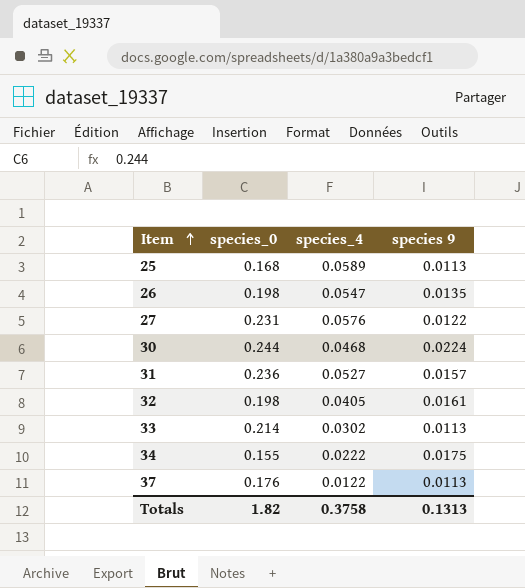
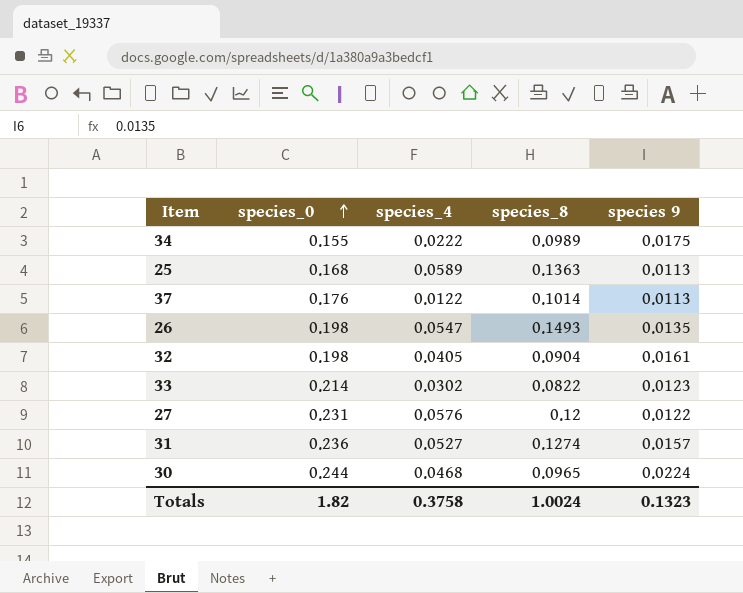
row order: Item ascending -> species_0 ascending
column species_8 | position: none -> 4
33 | species 9: 0.0113 -> 0.0123
Totals | species 9: 0.1313 -> 0.1323

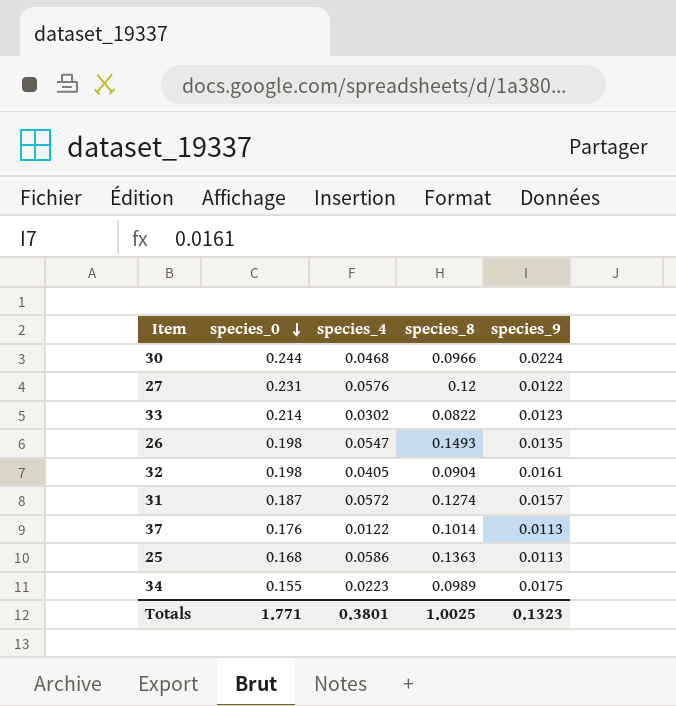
row order: species_0 ascending -> species_0 descending
column name: species 9 -> species_9
30 | species_8: 0.0965 -> 0.0966
31 | species_0: 0.236 -> 0.187
31 | species_4: 0.0527 -> 0.0572
25 | species_4: 0.0589 -> 0.0586
34 | species_4: 0.0222 -> 0.0223
Totals | species_0: 1.82 -> 1.771
Totals | species_4: 0.3758 -> 0.3801
Totals | species_8: 1.0024 -> 1.0025

